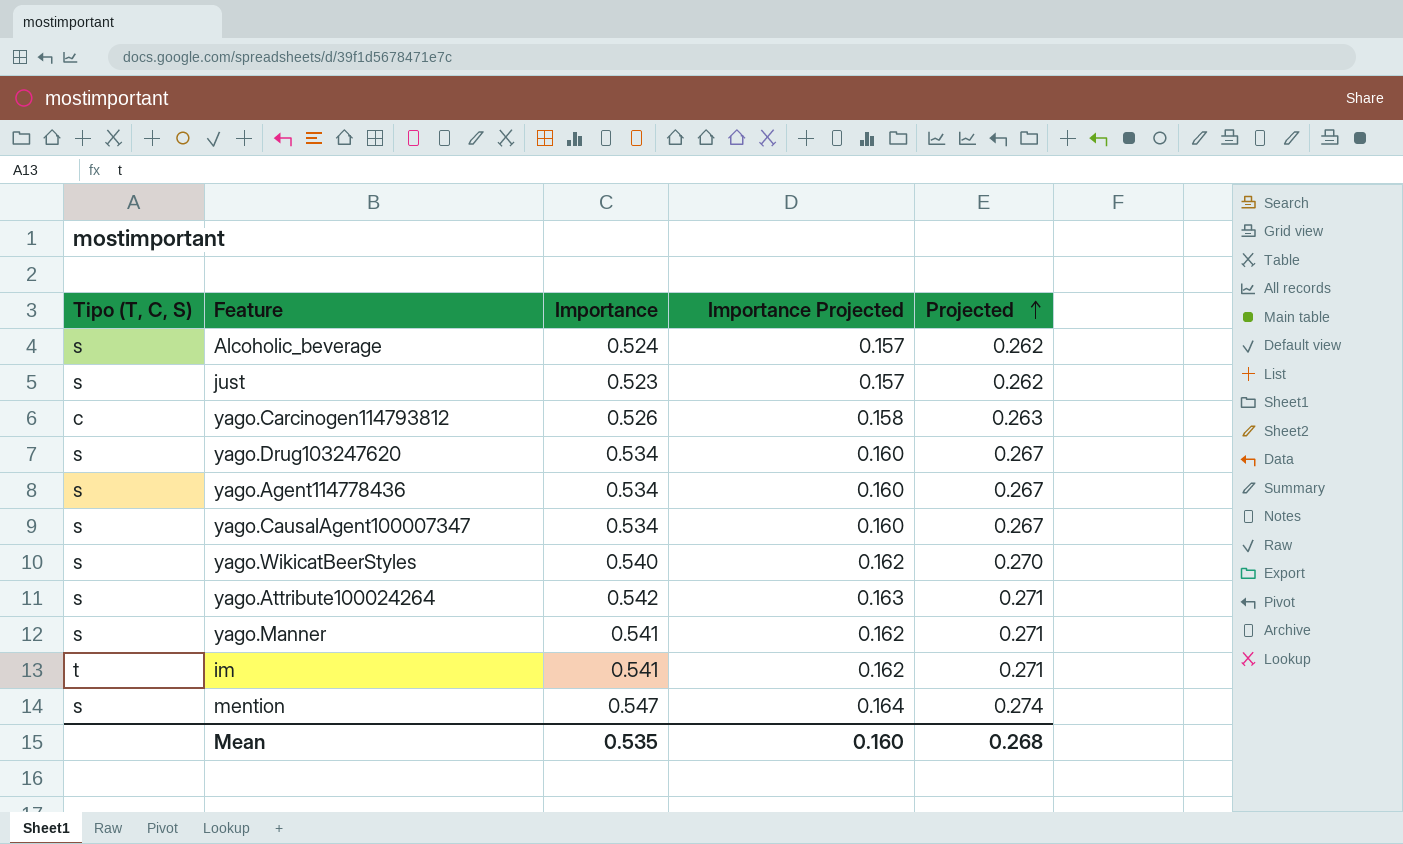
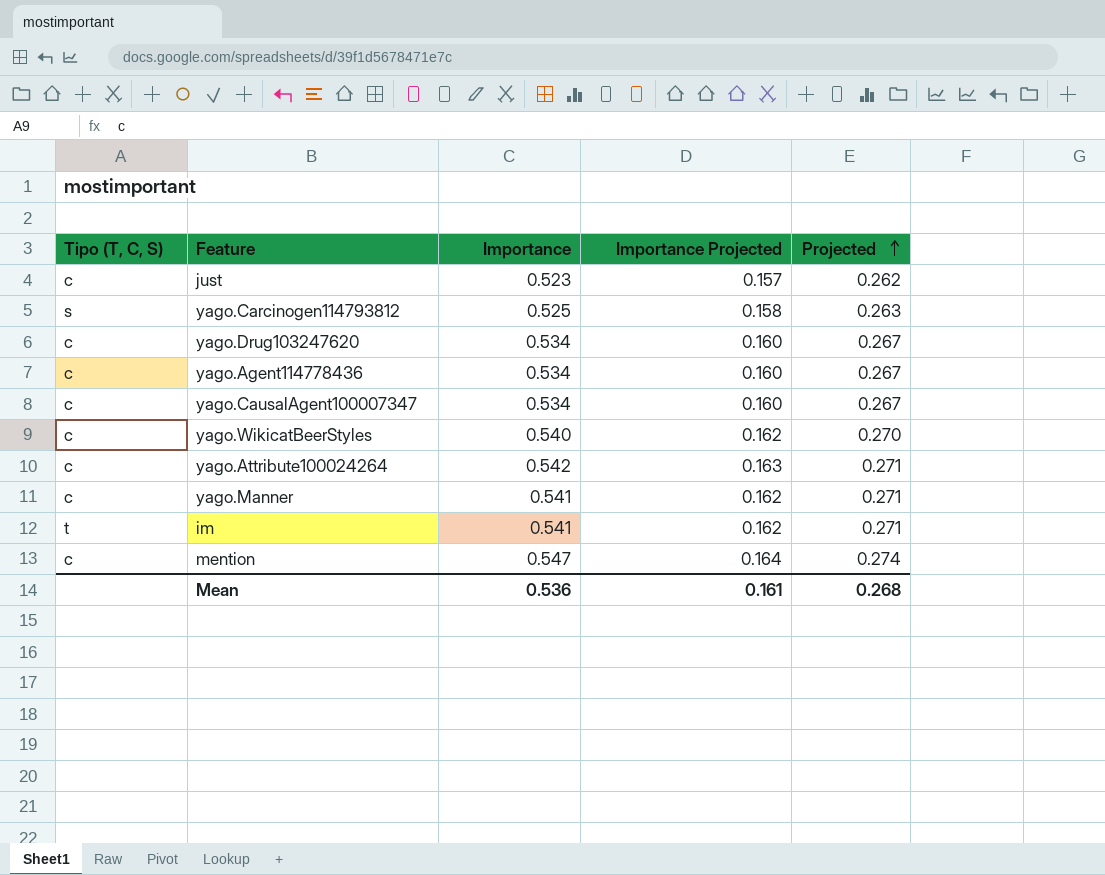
row Alcoholic_beverage: s | 0.524 | 0.157 | 0.262 -> none
just | Tipo (T, C, S): s -> c
yago.Carcinogen114793812 | Tipo (T, C, S): c -> s
yago.Carcinogen114793812 | Importance: 0.526 -> 0.525
yago.Drug103247620 | Tipo (T, C, S): s -> c
yago.Agent114778436 | Tipo (T, C, S): s -> c
yago.CausalAgent100007347 | Tipo (T, C, S): s -> c
yago.WikicatBeerStyles | Tipo (T, C, S): s -> c
yago.Attribute100024264 | Tipo (T, C, S): s -> c
yago.Manner | Tipo (T, C, S): s -> c
mention | Tipo (T, C, S): s -> c
Mean | Importance: 0.535 -> 0.536
Mean | Importance Projected: 0.160 -> 0.161

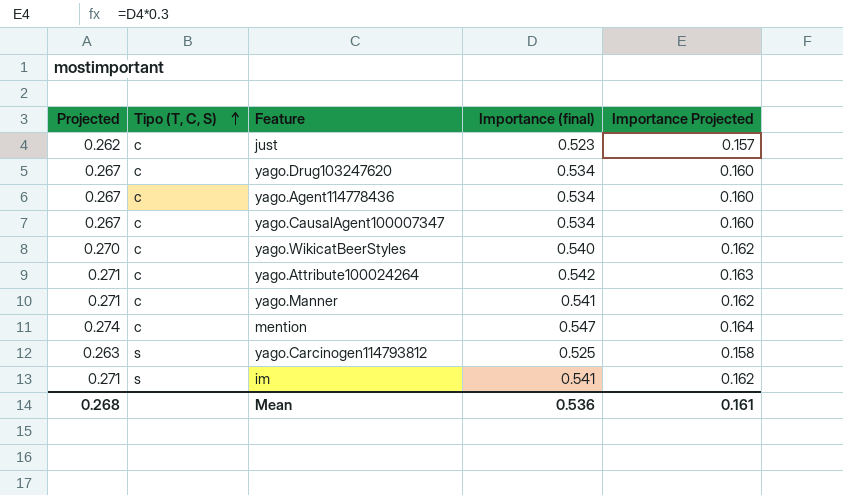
row order: Projected ascending -> Tipo (T, C, S) ascending
column Projected | position: 5 -> 1
column name: Importance -> Importance (final)
im | Tipo (T, C, S): t -> s

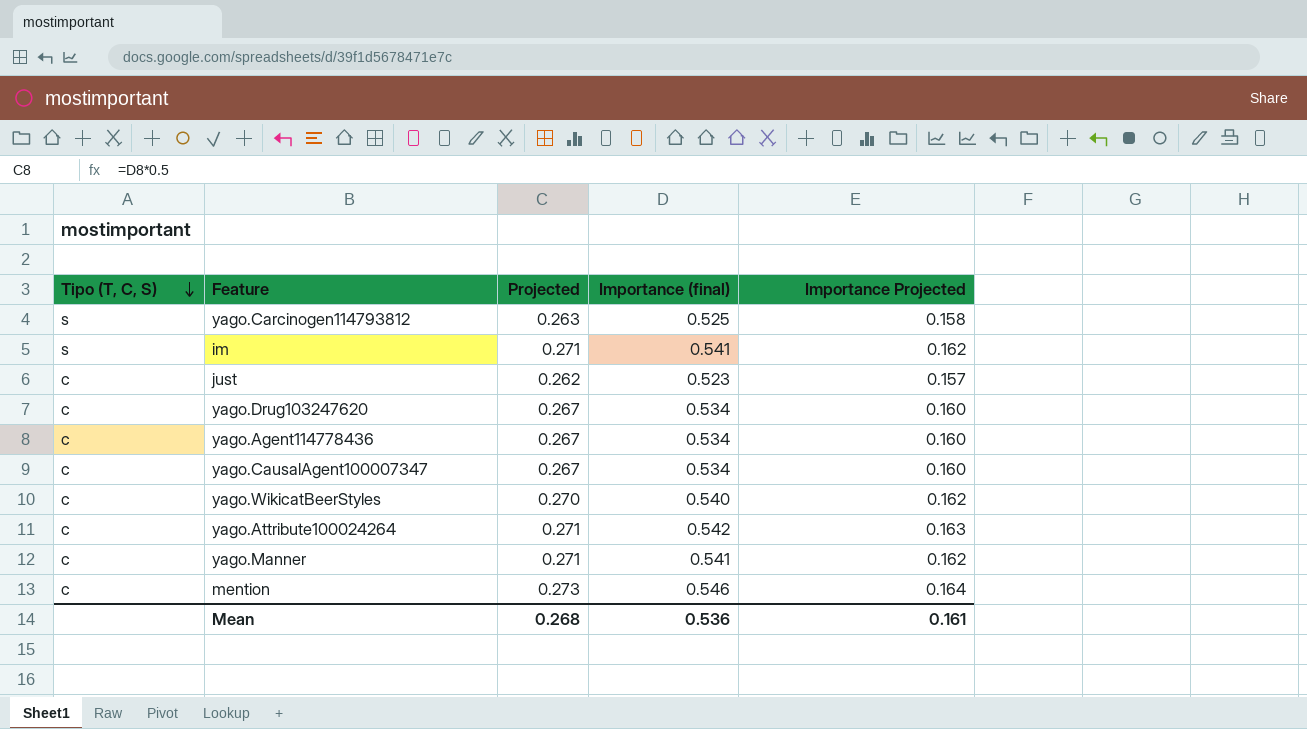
row order: Tipo (T, C, S) ascending -> Tipo (T, C, S) descending
column Projected | position: 1 -> 3
mention | Projected: 0.274 -> 0.273
mention | Importance (final): 0.547 -> 0.546

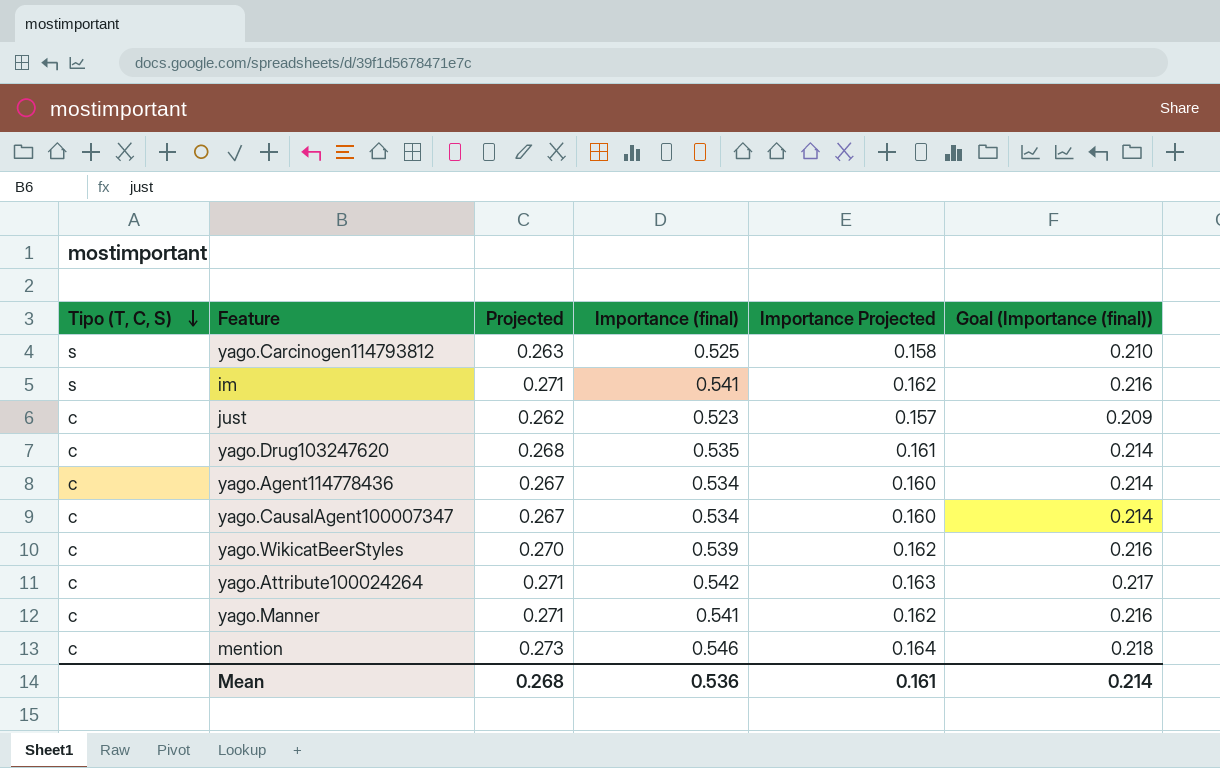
column Goal (Importance (final)) | formula: none -> [Importance (final)] * 0.4
yago.Drug103247620 | Projected: 0.267 -> 0.268
yago.Drug103247620 | Importance (final): 0.534 -> 0.535
yago.Drug103247620 | Importance Projected: 0.160 -> 0.161
yago.WikicatBeerStyles | Importance (final): 0.540 -> 0.539

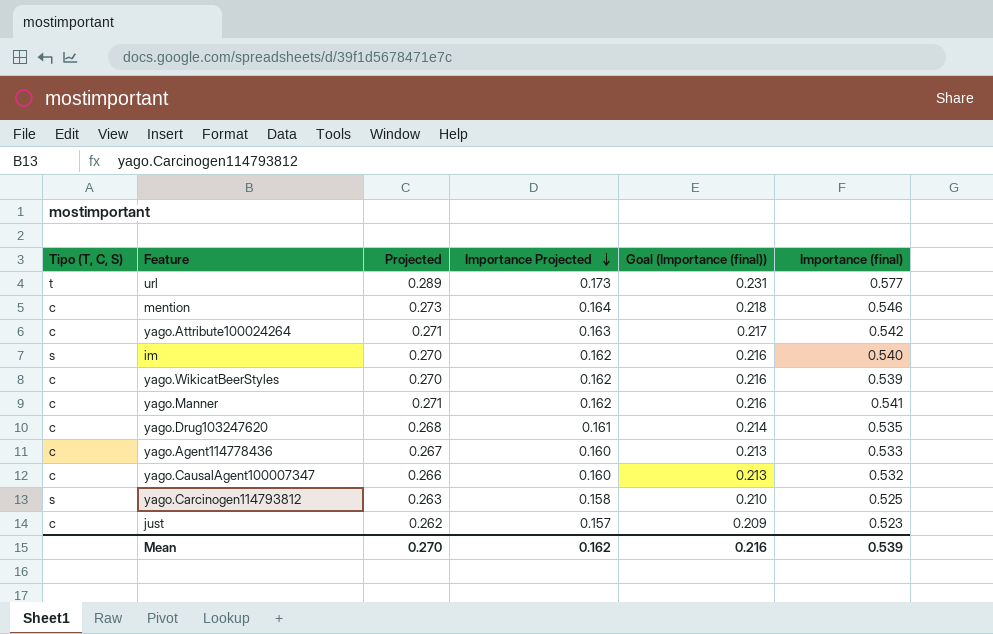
row order: Tipo (T, C, S) descending -> Importance Projected descending
column Importance (final) | position: 4 -> 6
row url: none -> t | 0.289 | 0.173 | 0.231 | 0.577
im | Projected: 0.271 -> 0.270
im | Importance (final): 0.541 -> 0.540
yago.Agent114778436 | Goal (Importance (final)): 0.214 -> 0.213
yago.Agent114778436 | Importance (final): 0.534 -> 0.533
yago.CausalAgent100007347 | Projected: 0.267 -> 0.266
yago.CausalAgent100007347 | Goal (Importance (final)): 0.214 -> 0.213
yago.CausalAgent100007347 | Importance (final): 0.534 -> 0.532
Mean | Projected: 0.268 -> 0.270
Mean | Importance Projected: 0.161 -> 0.162
Mean | Goal (Importance (final)): 0.214 -> 0.216
Mean | Importance (final): 0.536 -> 0.539

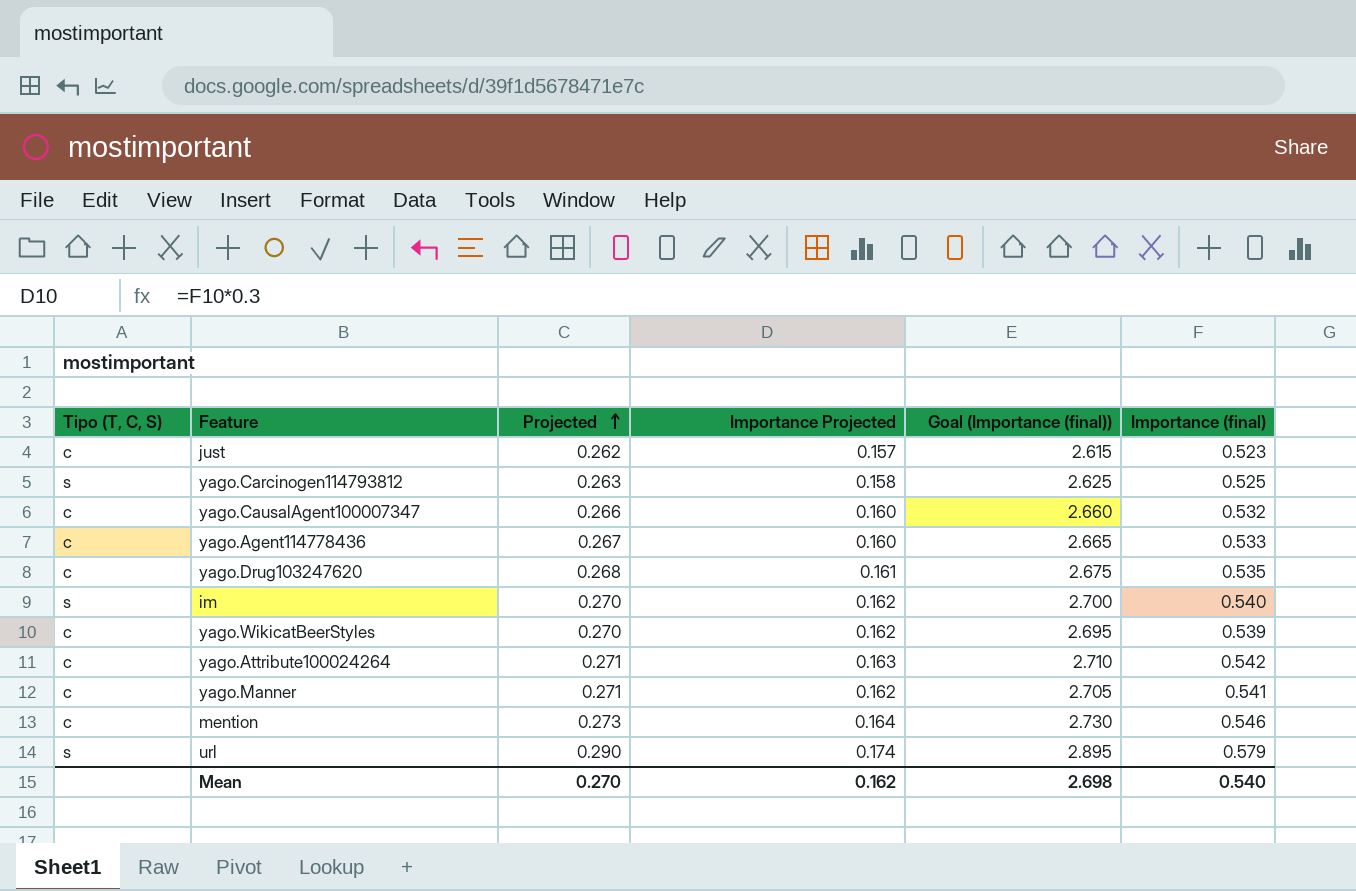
row order: Importance Projected descending -> Projected ascending
column Goal (Importance (final)) | formula: [Importance (final)] * 0.4 -> [Importance (final)] * 5
url | Tipo (T, C, S): t -> s
url | Projected: 0.289 -> 0.290
url | Importance Projected: 0.173 -> 0.174
url | Importance (final): 0.577 -> 0.579
Mean | Goal (Importance (final)): 0.216 -> 2.698
Mean | Importance (final): 0.539 -> 0.540

